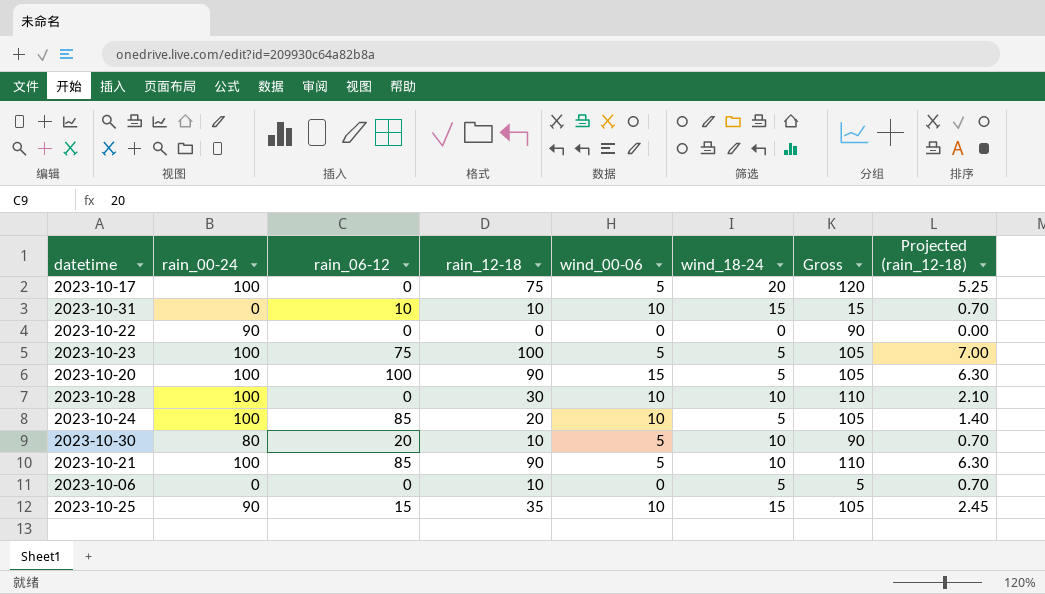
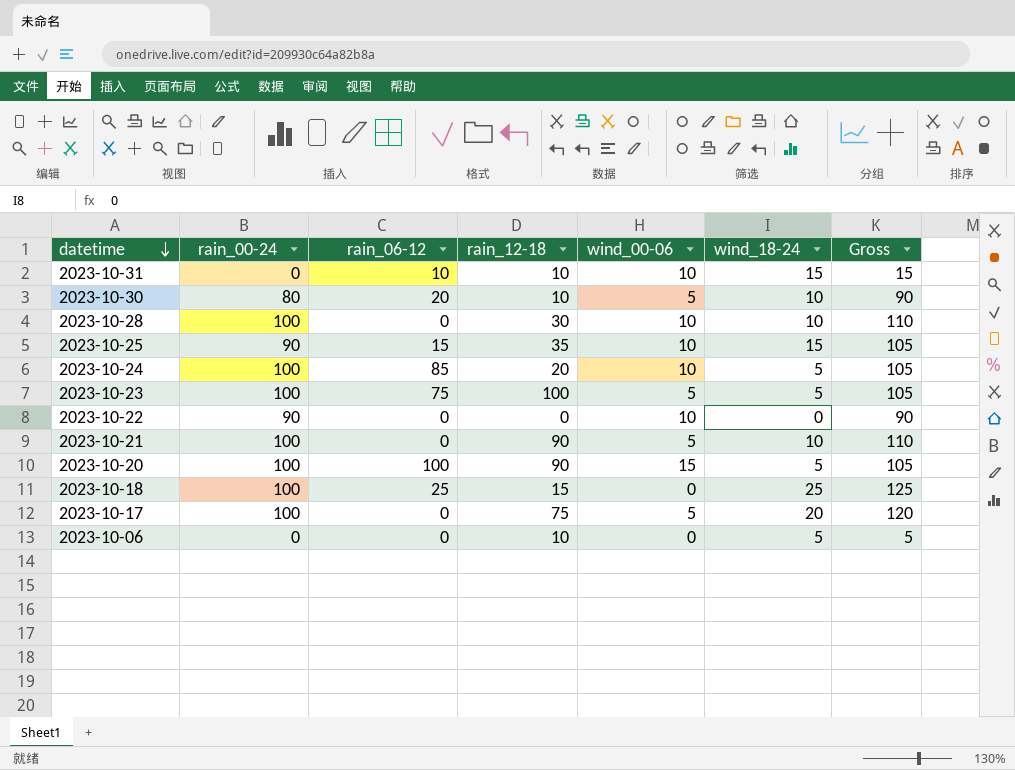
row order: none -> datetime descending
column Projected (rain_12-18) | formula: [rain_12-18] * 0.07 -> none
2023-10-22 | wind_00-06: 0 -> 10
2023-10-21 | rain_06-12: 85 -> 0
row 2023-10-18: none -> 100 | 25 | 15 | 0 | 25 | 125

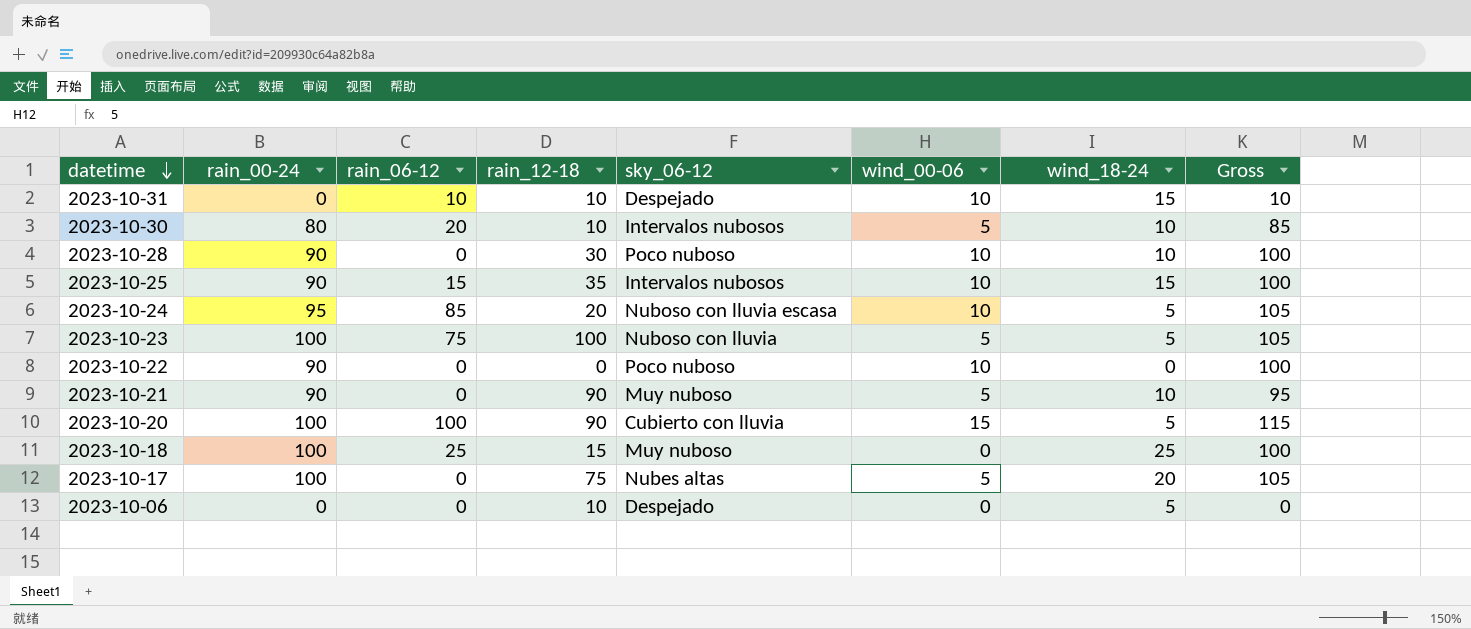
column sky_06-12 | position: none -> 5
column Gross | formula: [rain_00-24] + [wind_18-24] -> [rain_00-24] + [wind_00-06]
2023-10-28 | rain_00-24: 100 -> 90
2023-10-24 | rain_00-24: 100 -> 95
2023-10-21 | rain_00-24: 100 -> 90

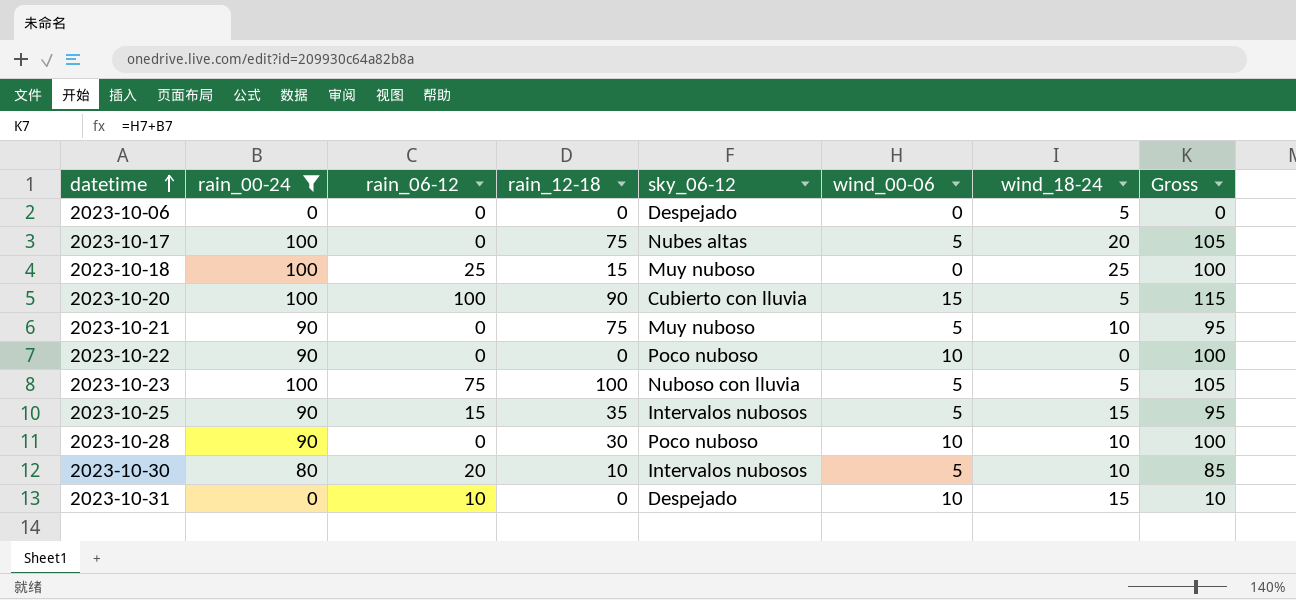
filter: none -> rain_00-24 != 95
row order: datetime descending -> datetime ascending
2023-10-06 | rain_12-18: 10 -> 0
2023-10-21 | rain_12-18: 90 -> 75
2023-10-25 | wind_00-06: 10 -> 5
2023-10-25 | Gross: 100 -> 95
2023-10-31 | rain_12-18: 10 -> 0

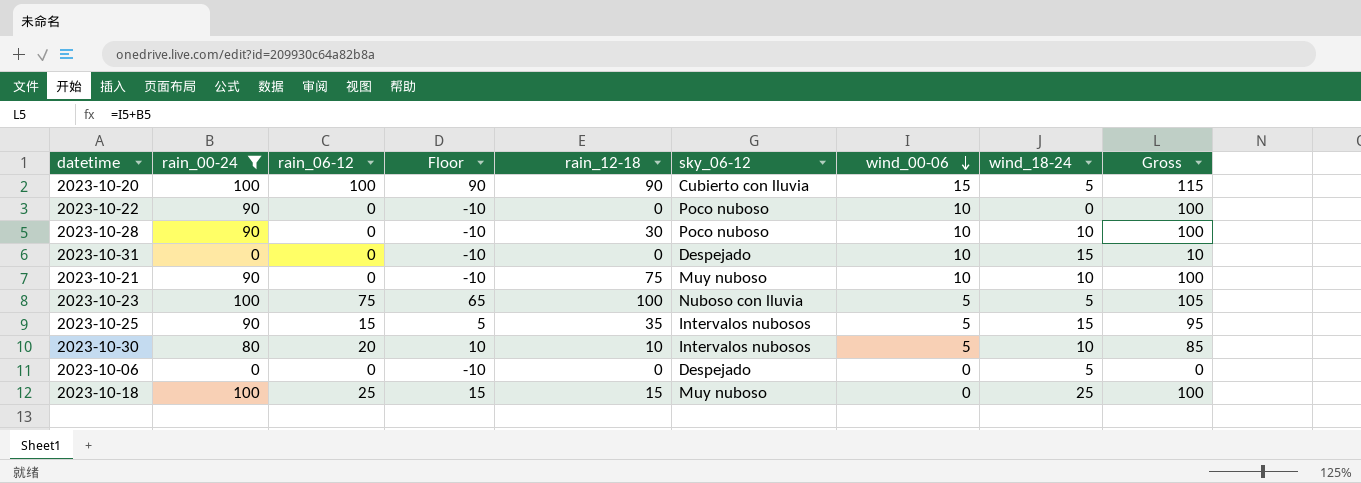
row order: datetime ascending -> wind_00-06 descending
column Floor | formula: none -> [rain_06-12] - 10
row 2023-10-17: 100 | 0 | 75 | Nubes altas | 5 | 20 | 105 -> none
2023-10-31 | rain_06-12: 10 -> 0
2023-10-21 | wind_00-06: 5 -> 10
2023-10-21 | Gross: 95 -> 100

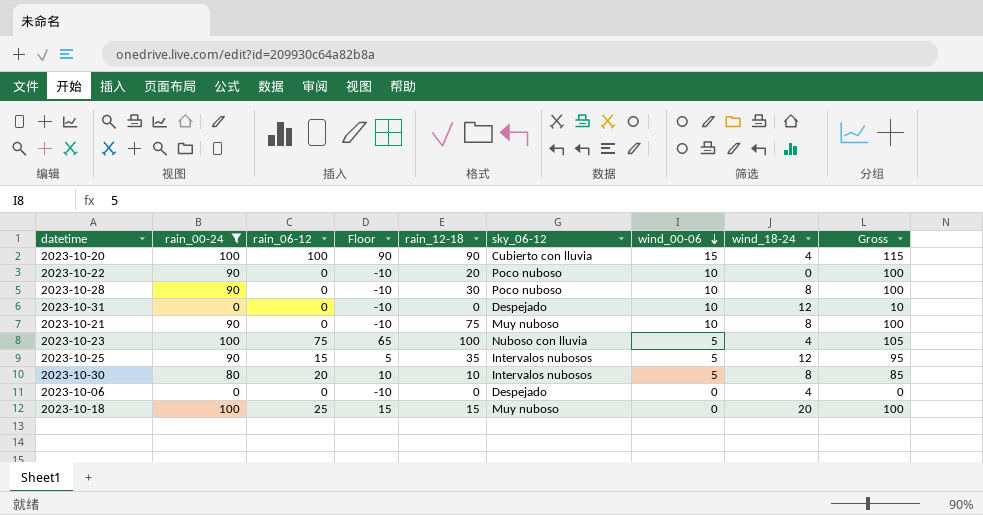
2023-10-20 | wind_18-24: 5 -> 4
2023-10-22 | rain_12-18: 0 -> 20
2023-10-28 | wind_18-24: 10 -> 8
2023-10-31 | wind_18-24: 15 -> 12
2023-10-21 | wind_18-24: 10 -> 8
2023-10-23 | wind_18-24: 5 -> 4
2023-10-25 | wind_18-24: 15 -> 12
2023-10-30 | wind_18-24: 10 -> 8
2023-10-06 | wind_18-24: 5 -> 4
2023-10-18 | wind_18-24: 25 -> 20

